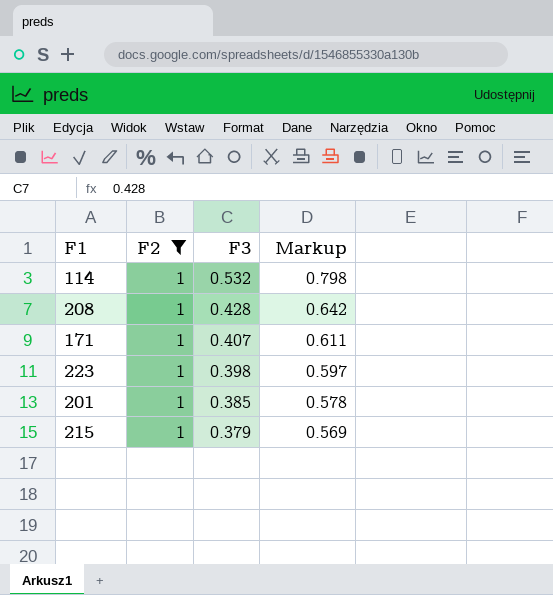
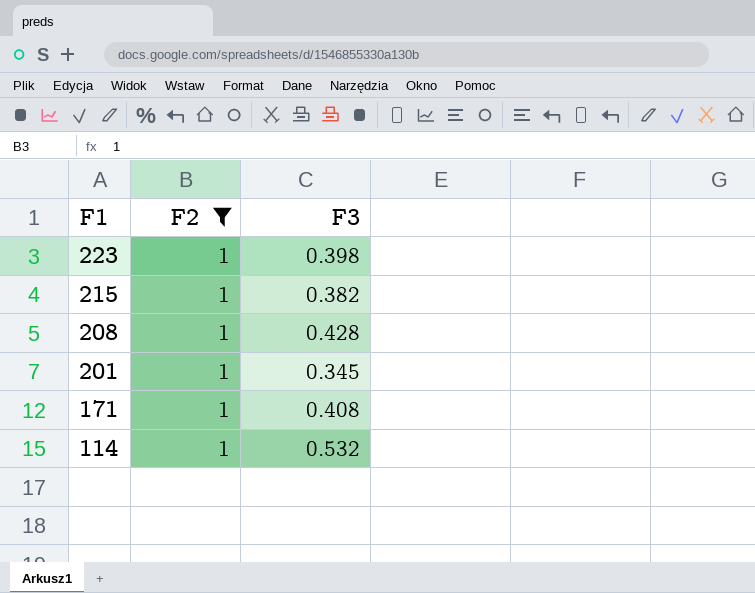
row order: F3 descending -> F1 descending
column Markup | formula: [F3] * 1.5 -> none
215 | F3: 0.379 -> 0.382
201 | F3: 0.385 -> 0.345
171 | F3: 0.407 -> 0.408

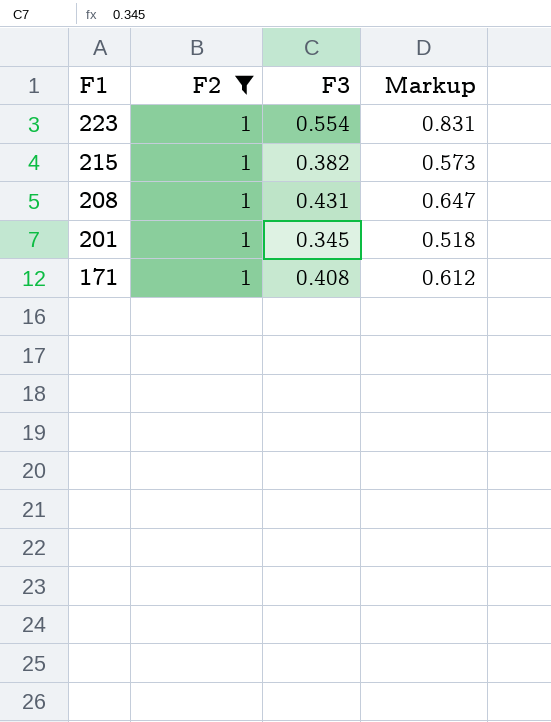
column Markup | formula: none -> [F3] * 1.5
row 114: 1 | 0.532 -> none
223 | F3: 0.398 -> 0.554
208 | F3: 0.428 -> 0.431

